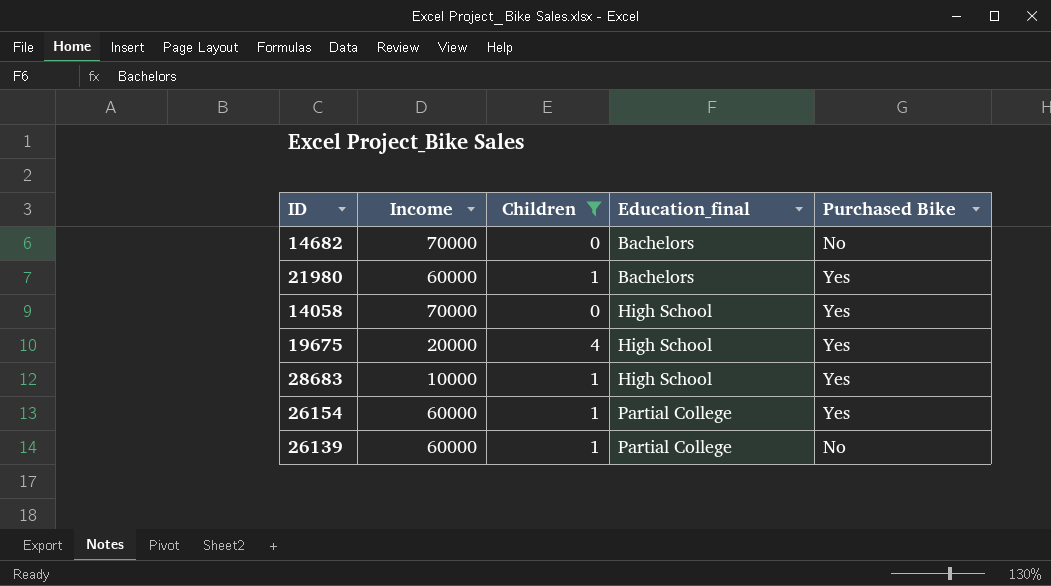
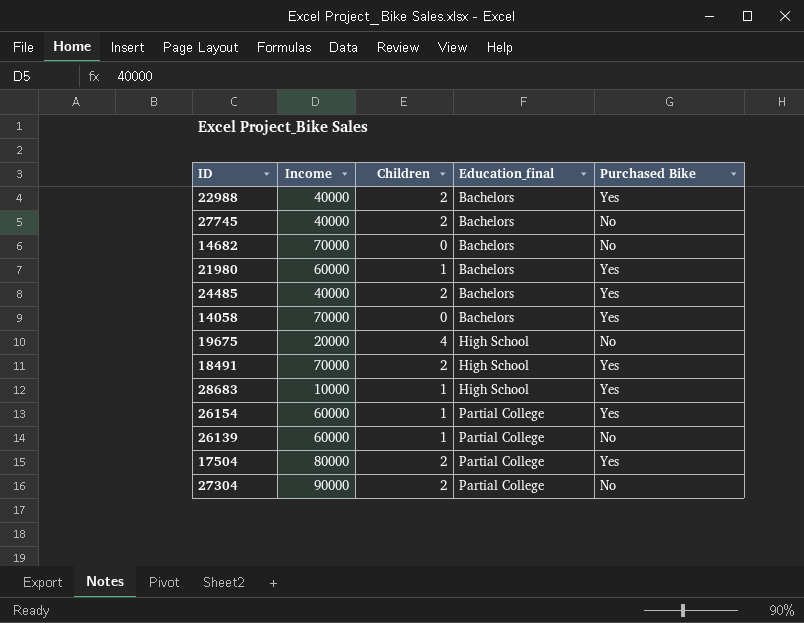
filter: Children != 2 -> none
14058 | Education_final: High School -> Bachelors
19675 | Purchased Bike: Yes -> No

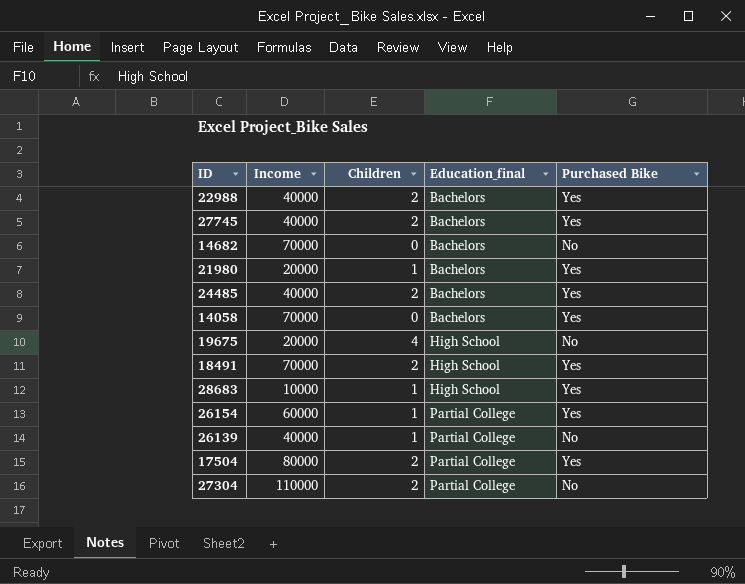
27745 | Purchased Bike: No -> Yes
21980 | Income: 60000 -> 20000
26139 | Income: 60000 -> 40000
27304 | Income: 90000 -> 110000

